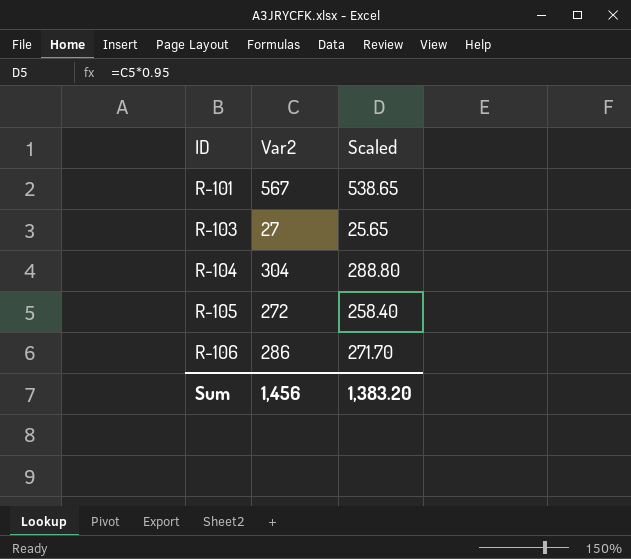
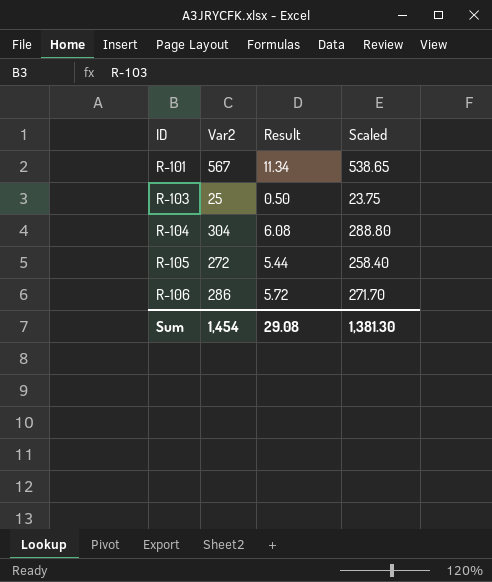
column Result | formula: none -> [Var2] * 0.02
R-103 | Var2: 27 -> 25
R-103 | Scaled: 25.65 -> 23.75
Sum | Var2: 1,456 -> 1,454
Sum | Scaled: 1,383.20 -> 1,381.30

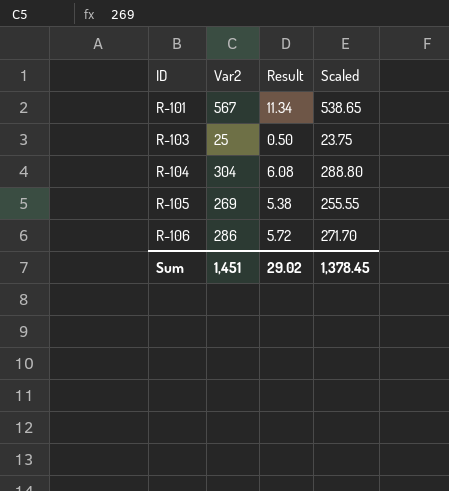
R-105 | Var2: 272 -> 269
R-105 | Result: 5.44 -> 5.38
R-105 | Scaled: 258.40 -> 255.55
Sum | Var2: 1,454 -> 1,451
Sum | Result: 29.08 -> 29.02
Sum | Scaled: 1,381.30 -> 1,378.45

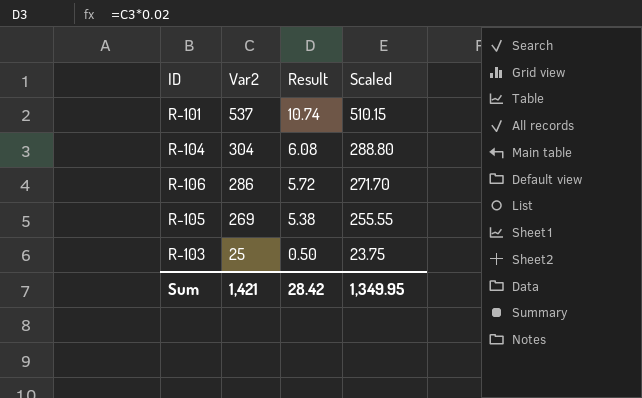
row order: ID ascending -> Var2 descending
R-101 | Var2: 567 -> 537
R-101 | Result: 11.34 -> 10.74
R-101 | Scaled: 538.65 -> 510.15
Sum | Var2: 1,451 -> 1,421
Sum | Result: 29.02 -> 28.42
Sum | Scaled: 1,378.45 -> 1,349.95

